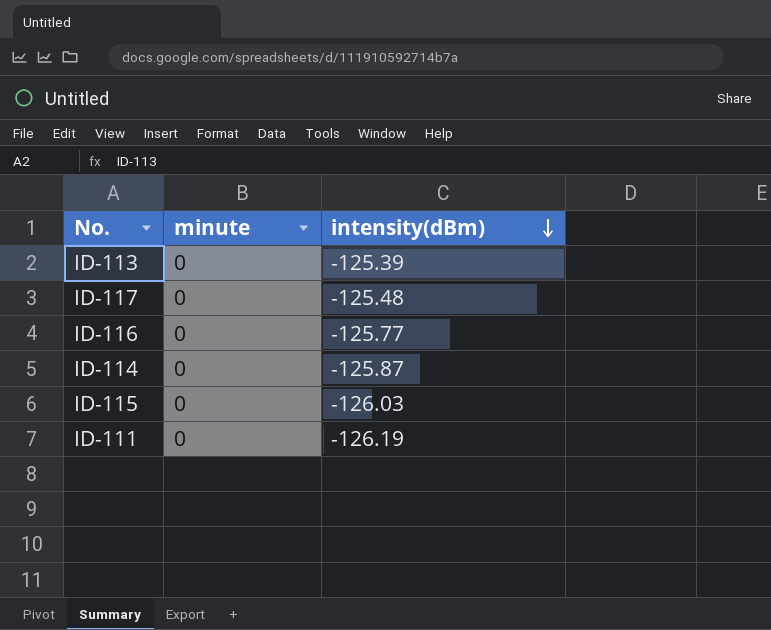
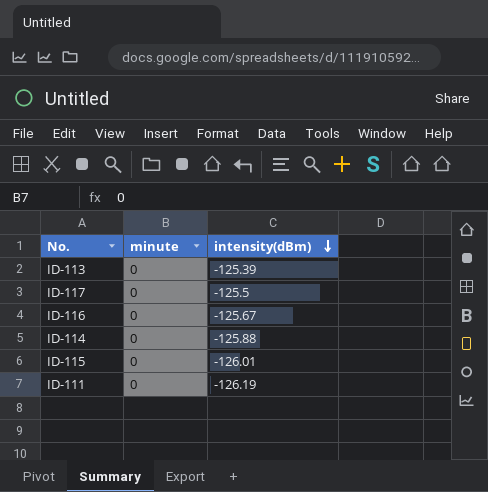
ID-117 | intensity(dBm): -125.48 -> -125.5
ID-116 | intensity(dBm): -125.77 -> -125.67
ID-114 | intensity(dBm): -125.87 -> -125.88
ID-115 | intensity(dBm): -126.03 -> -126.01

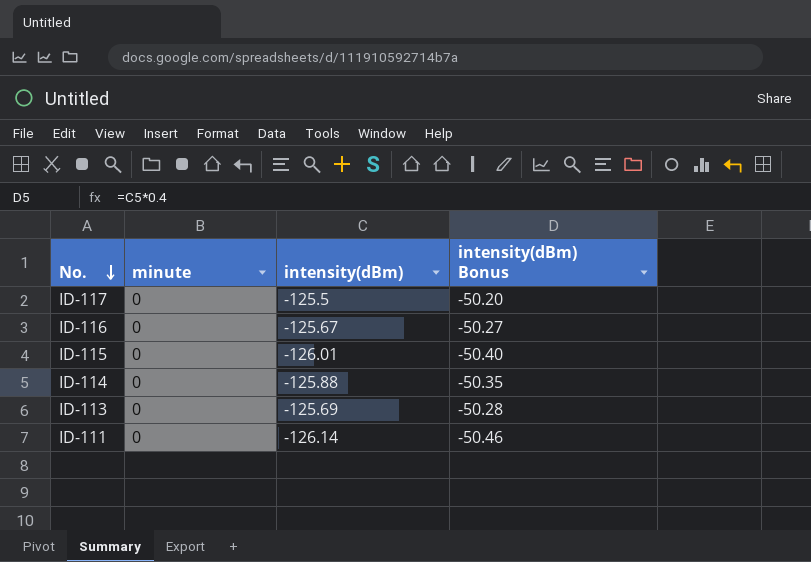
row order: intensity(dBm) descending -> No. descending
column intensity(dBm) Bonus | formula: none -> [intensity(dBm)] * 0.4
ID-113 | intensity(dBm): -125.39 -> -125.69
ID-111 | intensity(dBm): -126.19 -> -126.14

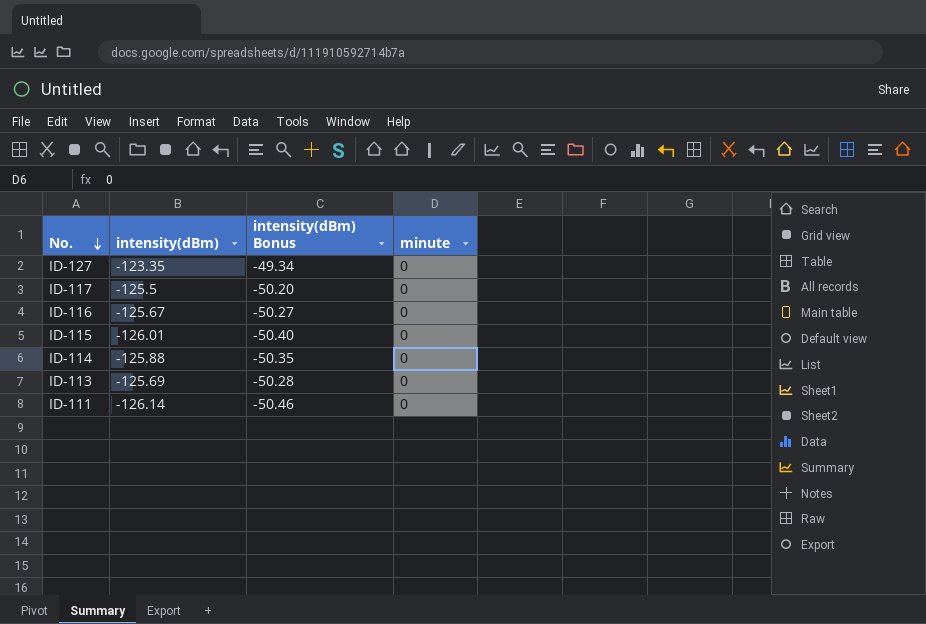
column minute | position: 2 -> 4
row ID-127: none -> -123.35 | -49.34 | 0

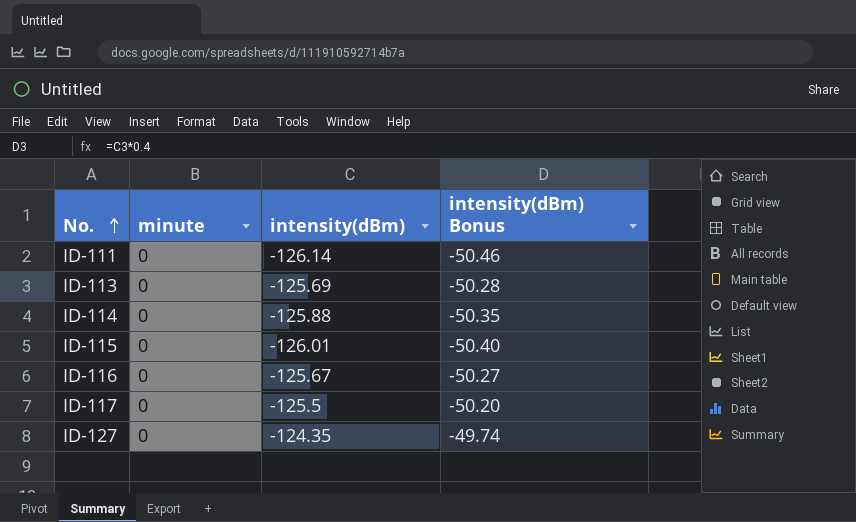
row order: No. descending -> No. ascending
column minute | position: 4 -> 2
ID-127 | intensity(dBm): -123.35 -> -124.35
ID-127 | intensity(dBm) Bonus: -49.34 -> -49.74

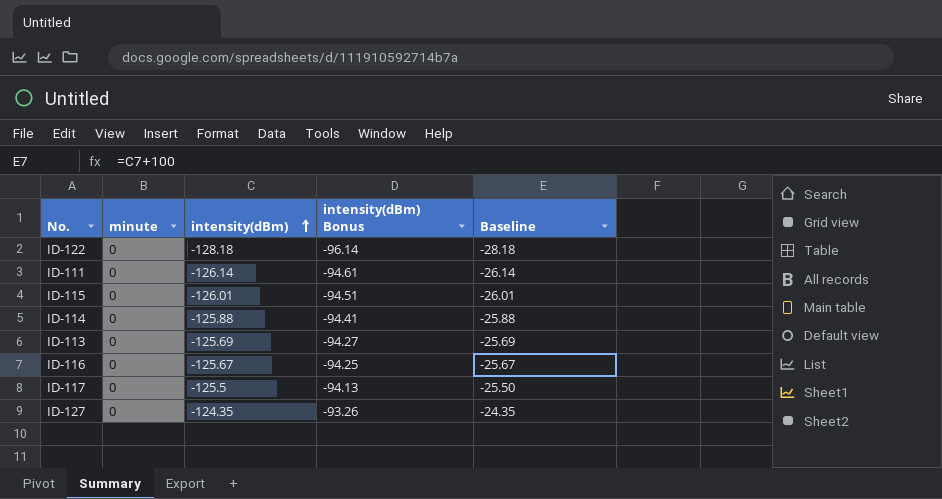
row order: No. ascending -> intensity(dBm) ascending
column intensity(dBm) Bonus | formula: [intensity(dBm)] * 0.4 -> [intensity(dBm)] * 0.75
column Baseline | formula: none -> [intensity(dBm)] + 100
row ID-122: none -> 0 | -128.18 | -96.14 | -28.18

